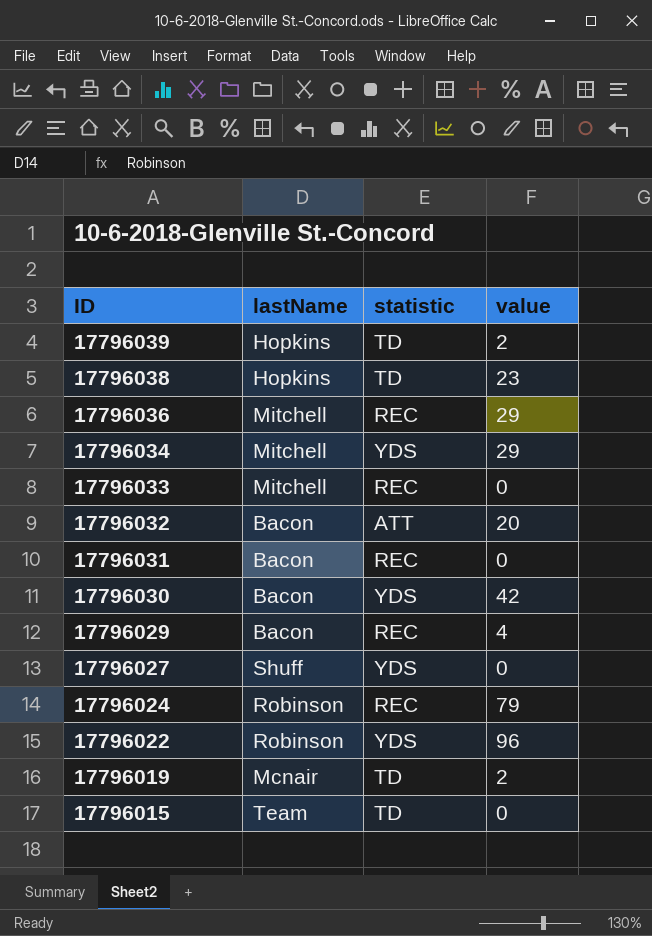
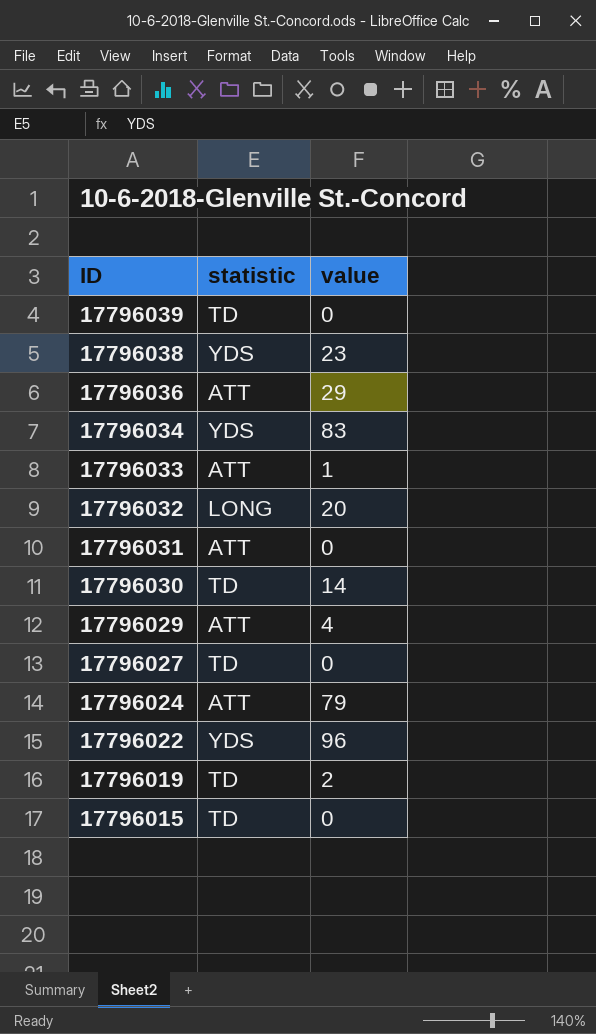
column lastName | position: 2 -> none
17796039 | value: 2 -> 0
17796038 | statistic: TD -> YDS
17796036 | statistic: REC -> ATT
17796034 | value: 29 -> 83
17796033 | statistic: REC -> ATT
17796033 | value: 0 -> 1
17796032 | statistic: ATT -> LONG
17796031 | statistic: REC -> ATT
17796030 | statistic: YDS -> TD
17796030 | value: 42 -> 14
17796029 | statistic: REC -> ATT
17796027 | statistic: YDS -> TD
17796024 | statistic: REC -> ATT

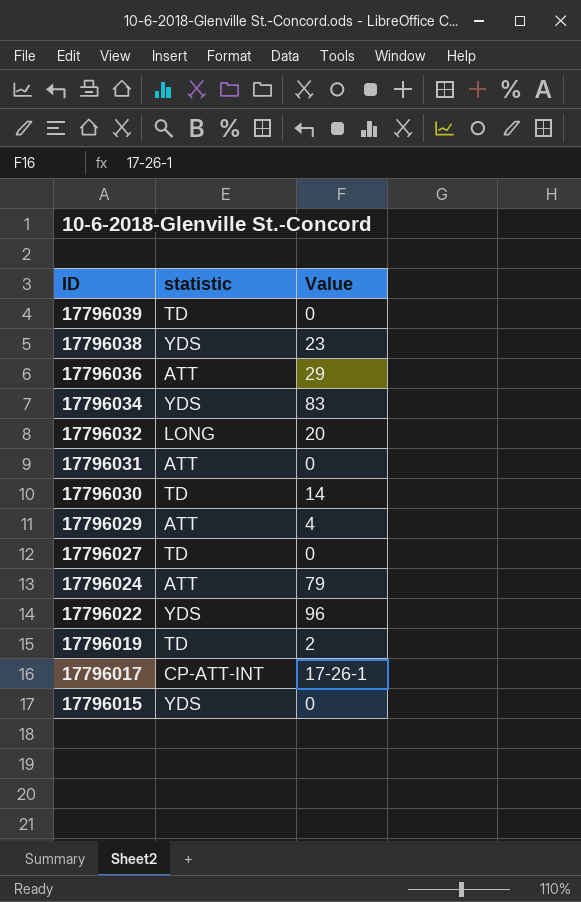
column name: value -> Value
row 17796033: ATT | 1 -> none
row 17796017: none -> CP-ATT-INT | 17-26-1
17796015 | statistic: TD -> YDS

